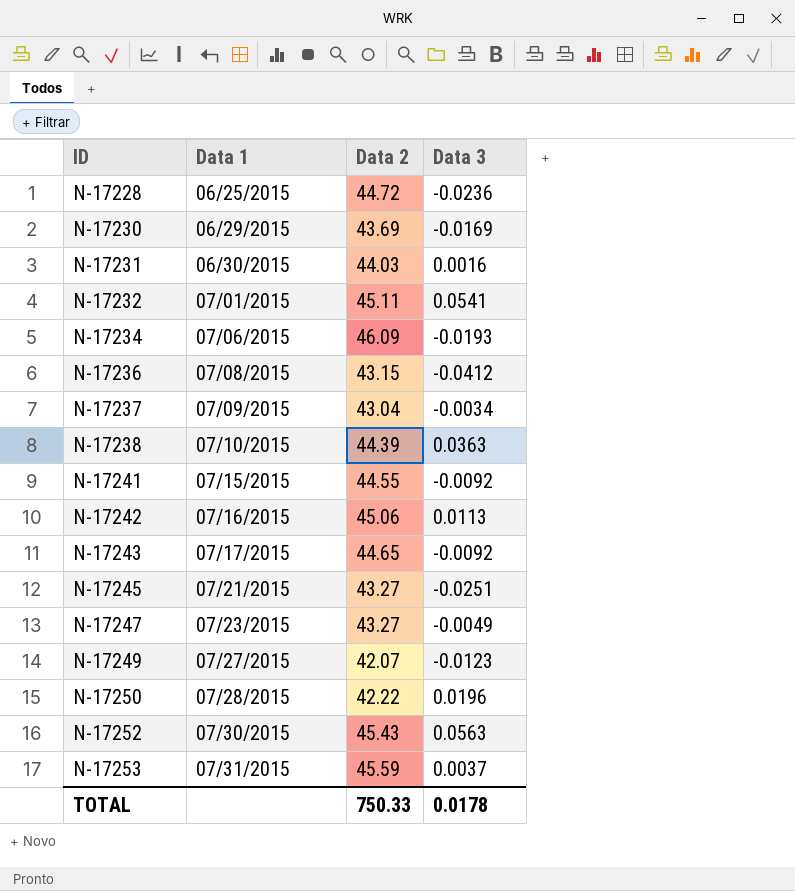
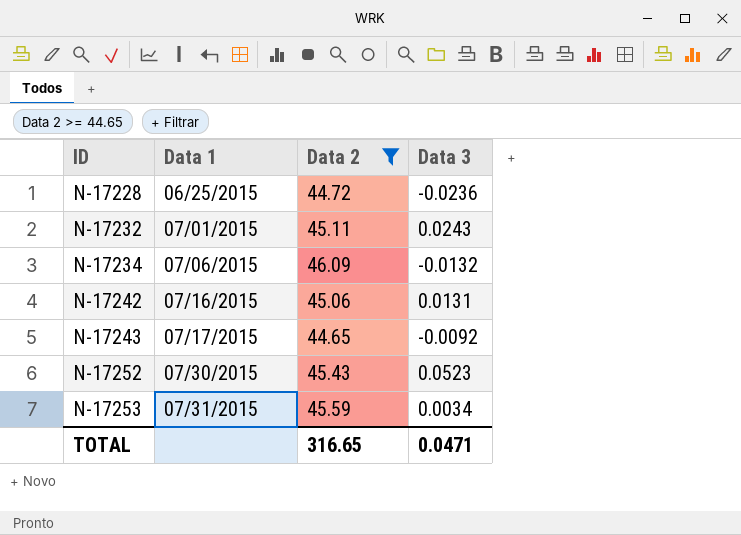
filter: none -> Data 2 >= 44.65
N-17232 | Data 3: 0.0541 -> 0.0243
N-17234 | Data 3: -0.0193 -> -0.0132
N-17242 | Data 3: 0.0113 -> 0.0131
N-17252 | Data 3: 0.0563 -> 0.0523
N-17253 | Data 3: 0.0037 -> 0.0034
TOTAL | Data 2: 750.33 -> 316.65
TOTAL | Data 3: 0.0178 -> 0.0471

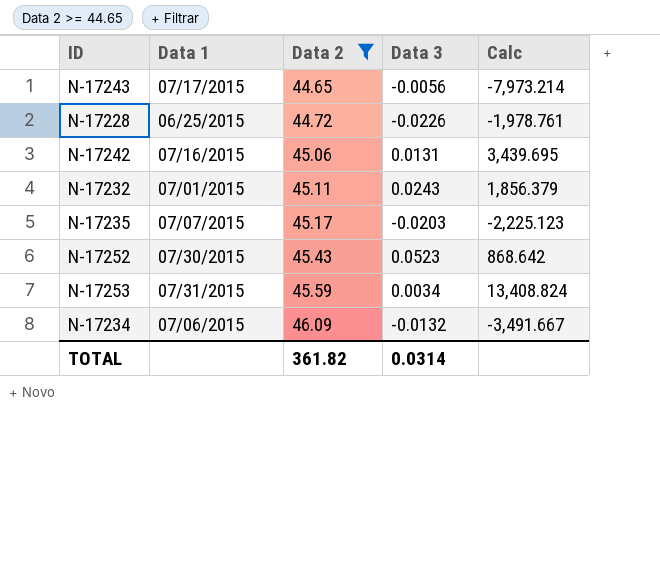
row order: ID ascending -> Data 2 ascending
column Calc | formula: none -> [Data 2] / [Data 3]
N-17243 | Data 3: -0.0092 -> -0.0056
N-17228 | Data 3: -0.0236 -> -0.0226
row N-17235: none -> 07/07/2015 | 45.17 | -0.0203 | -2,225.123
TOTAL | Data 2: 316.65 -> 361.82
TOTAL | Data 3: 0.0471 -> 0.0314

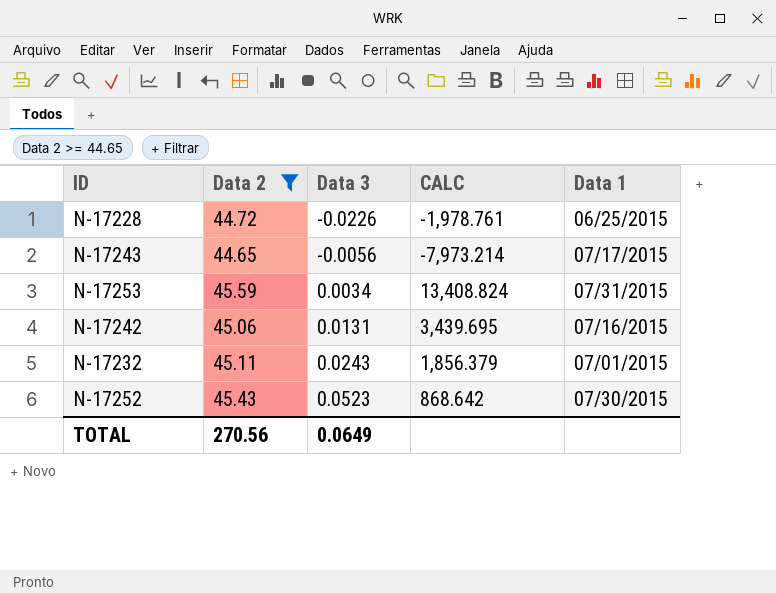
row order: Data 2 ascending -> Data 3 ascending
column name: Calc -> CALC
column Data 1 | position: 2 -> 5
row N-17235: 07/07/2015 | 45.17 | -0.0203 | -2,225.123 -> none
row N-17234: 07/06/2015 | 46.09 | -0.0132 | -3,491.667 -> none
TOTAL | Data 2: 361.82 -> 270.56
TOTAL | Data 3: 0.0314 -> 0.0649

